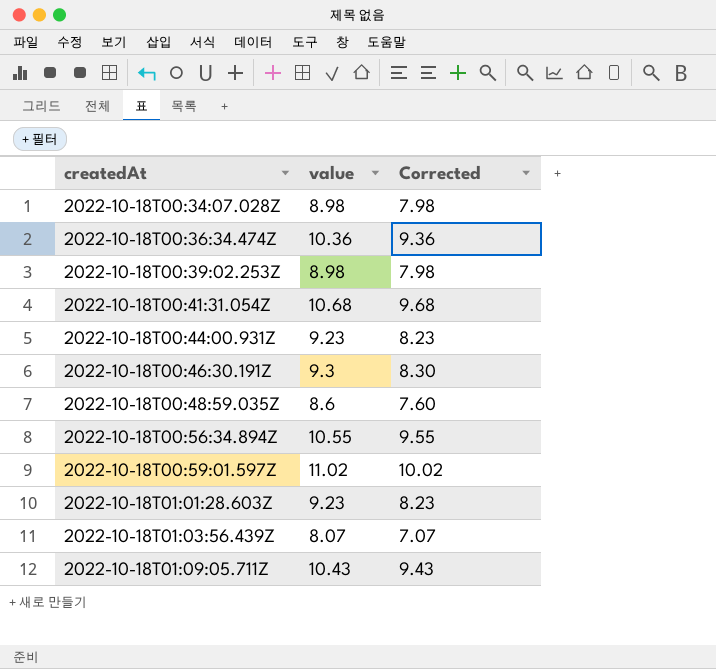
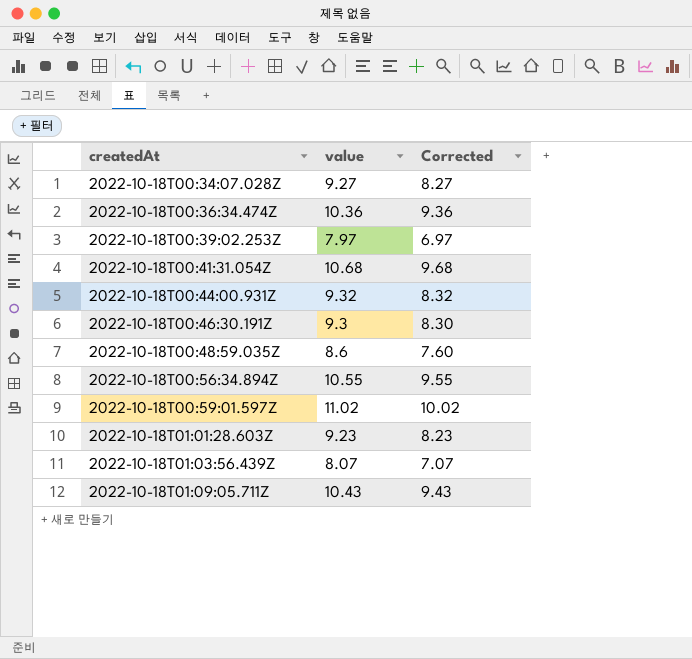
2022-10-18T00:34:07.028Z | value: 8.98 -> 9.27
2022-10-18T00:34:07.028Z | Corrected: 7.98 -> 8.27
2022-10-18T00:39:02.253Z | value: 8.98 -> 7.97
2022-10-18T00:39:02.253Z | Corrected: 7.98 -> 6.97
2022-10-18T00:44:00.931Z | value: 9.23 -> 9.32
2022-10-18T00:44:00.931Z | Corrected: 8.23 -> 8.32

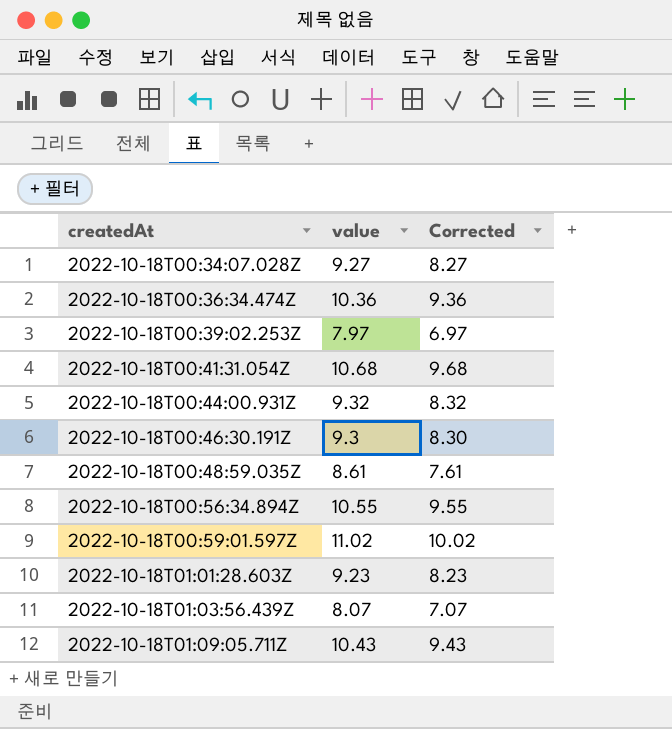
2022-10-18T00:48:59.035Z | value: 8.6 -> 8.61
2022-10-18T00:48:59.035Z | Corrected: 7.60 -> 7.61

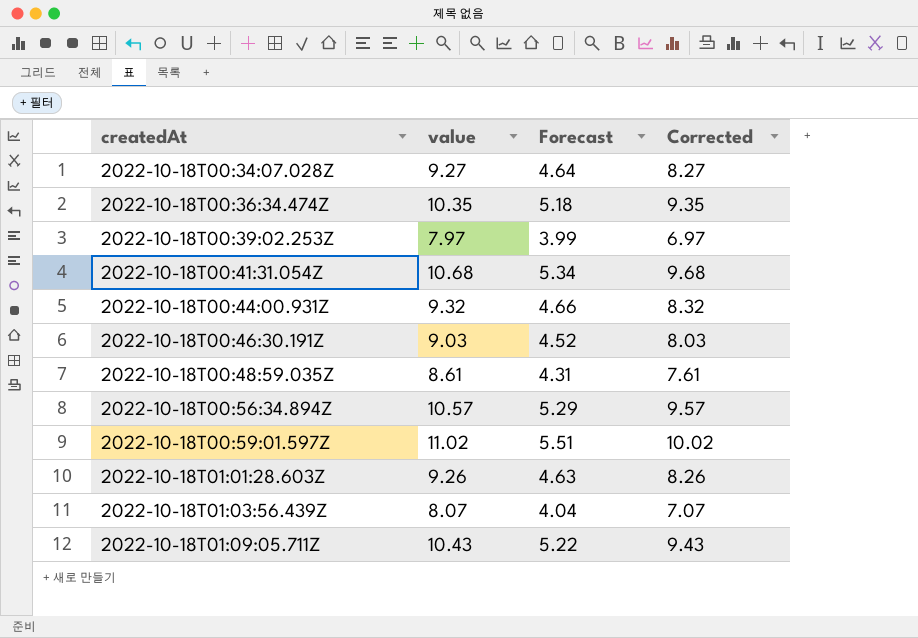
column Forecast | formula: none -> [value] * 0.5
2022-10-18T00:36:34.474Z | value: 10.36 -> 10.35
2022-10-18T00:36:34.474Z | Corrected: 9.36 -> 9.35
2022-10-18T00:46:30.191Z | value: 9.3 -> 9.03
2022-10-18T00:46:30.191Z | Corrected: 8.30 -> 8.03
2022-10-18T00:56:34.894Z | value: 10.55 -> 10.57
2022-10-18T00:56:34.894Z | Corrected: 9.55 -> 9.57
2022-10-18T01:01:28.603Z | value: 9.23 -> 9.26
2022-10-18T01:01:28.603Z | Corrected: 8.23 -> 8.26

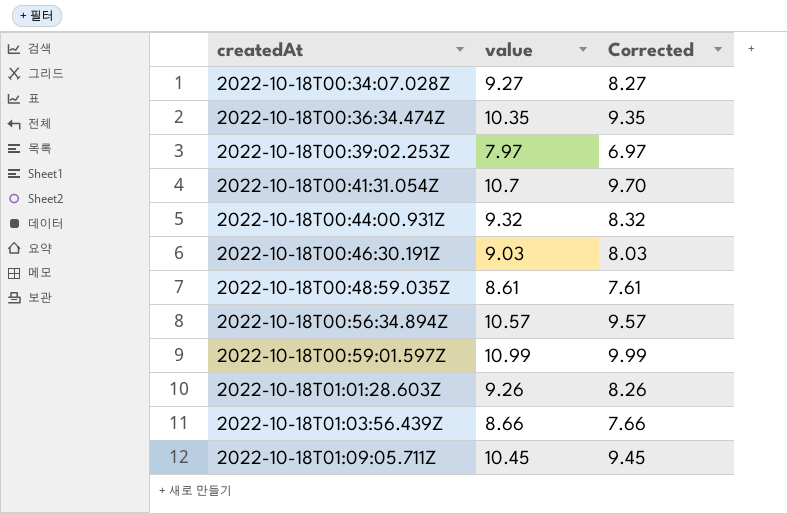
column Forecast | formula: [value] * 0.5 -> none
2022-10-18T00:41:31.054Z | value: 10.68 -> 10.7
2022-10-18T00:41:31.054Z | Corrected: 9.68 -> 9.70
2022-10-18T00:59:01.597Z | value: 11.02 -> 10.99
2022-10-18T00:59:01.597Z | Corrected: 10.02 -> 9.99
2022-10-18T01:03:56.439Z | value: 8.07 -> 8.66
2022-10-18T01:03:56.439Z | Corrected: 7.07 -> 7.66
2022-10-18T01:09:05.711Z | value: 10.43 -> 10.45
2022-10-18T01:09:05.711Z | Corrected: 9.43 -> 9.45

